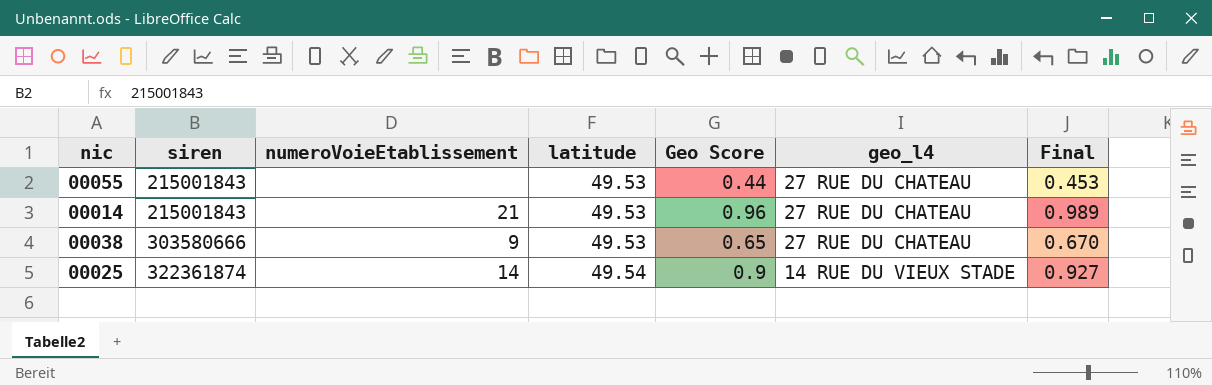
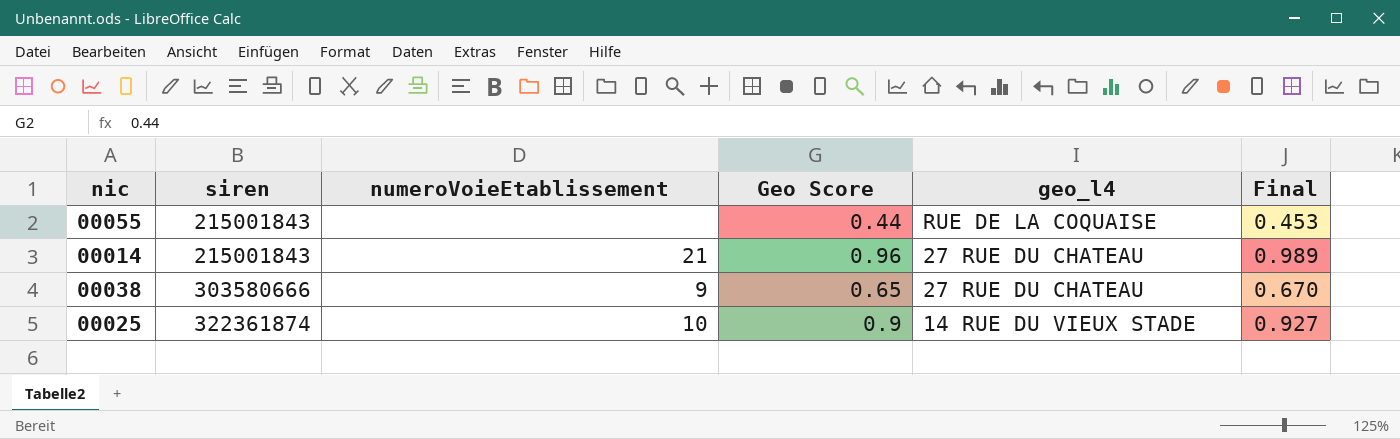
column latitude | position: 4 -> none
00055 | geo_l4: 27 RUE DU CHATEAU -> RUE DE LA COQUAISE
00025 | numeroVoieEtablissement: 14 -> 10

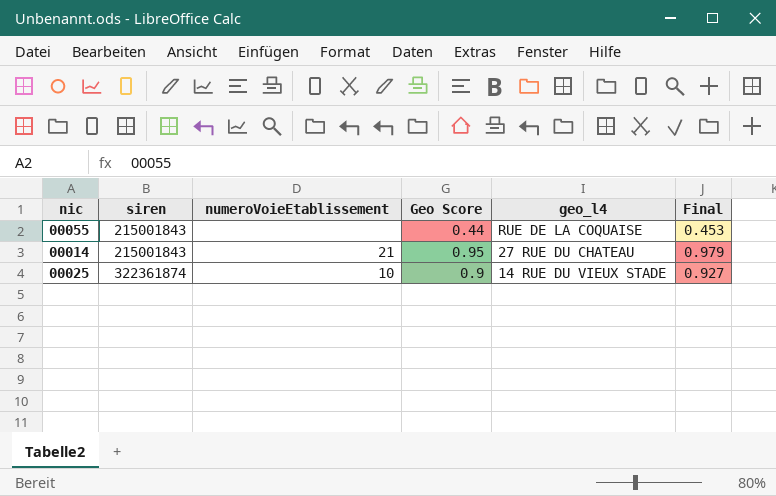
row 00038: 303580666 | 9 | 0.65 | 27 RUE DU CHATEAU | 0.670 -> none
00014 | Geo Score: 0.96 -> 0.95
00014 | Final: 0.989 -> 0.979

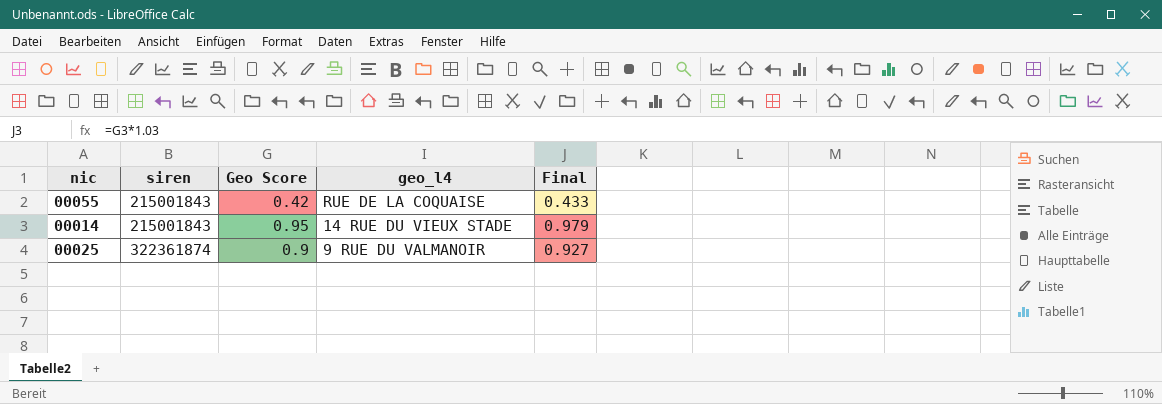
column numeroVoieEtablissement | position: 3 -> none
00055 | Geo Score: 0.44 -> 0.42
00055 | Final: 0.453 -> 0.433
00014 | geo_l4: 27 RUE DU CHATEAU -> 14 RUE DU VIEUX STADE
00025 | geo_l4: 14 RUE DU VIEUX STADE -> 9 RUE DU VALMANOIR

